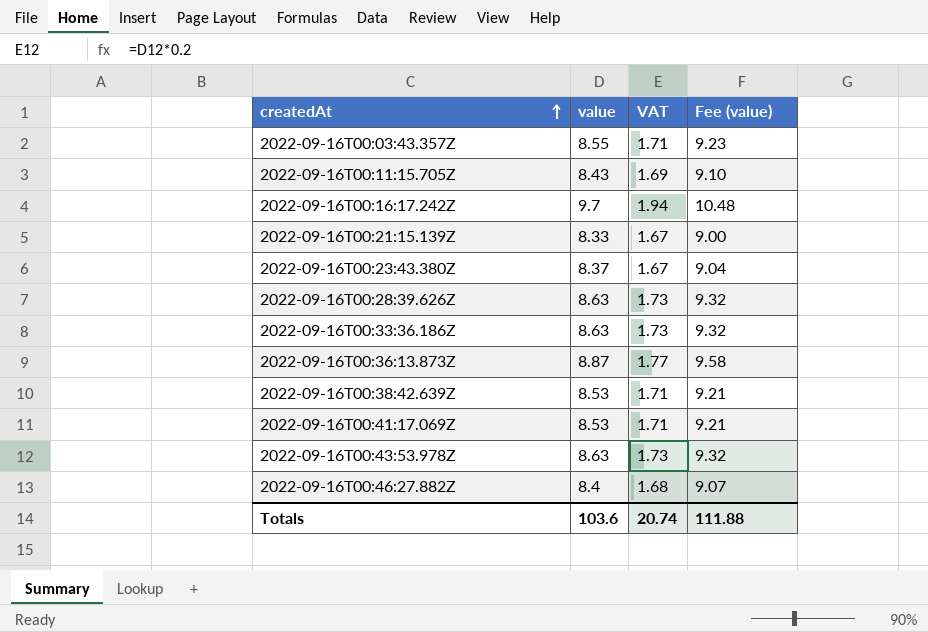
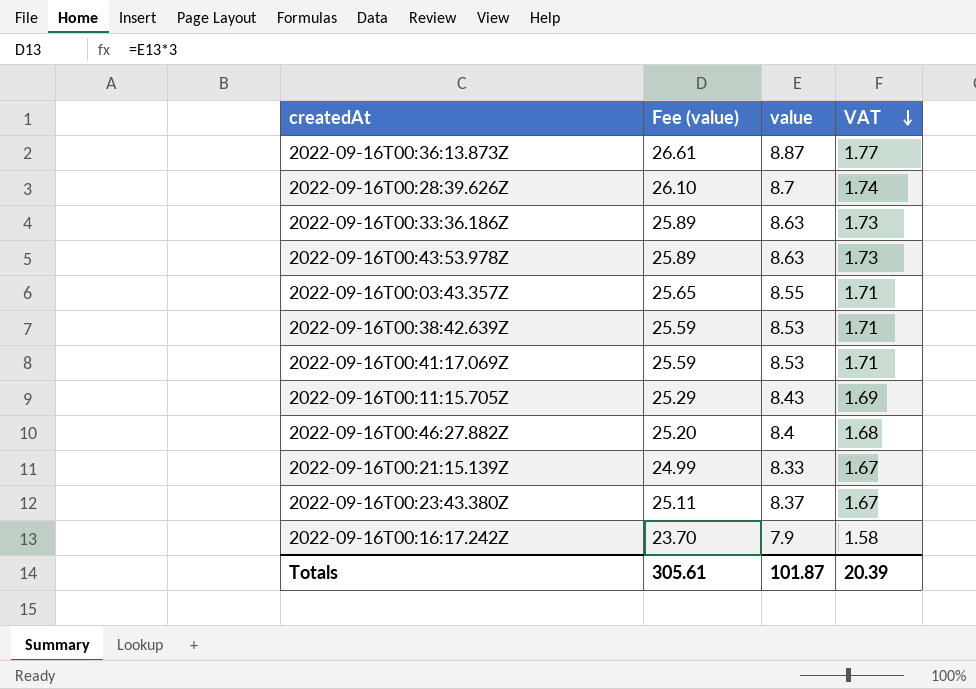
row order: createdAt ascending -> VAT descending
column Fee (value) | formula: [value] * 1.08 -> [value] * 3
column Fee (value) | position: 4 -> 2
2022-09-16T00:28:39.626Z | value: 8.63 -> 8.7
2022-09-16T00:28:39.626Z | VAT: 1.73 -> 1.74
2022-09-16T00:16:17.242Z | value: 9.7 -> 7.9
2022-09-16T00:16:17.242Z | VAT: 1.94 -> 1.58
Totals | Fee (value): 111.88 -> 305.61
Totals | value: 103.6 -> 101.87
Totals | VAT: 20.74 -> 20.39

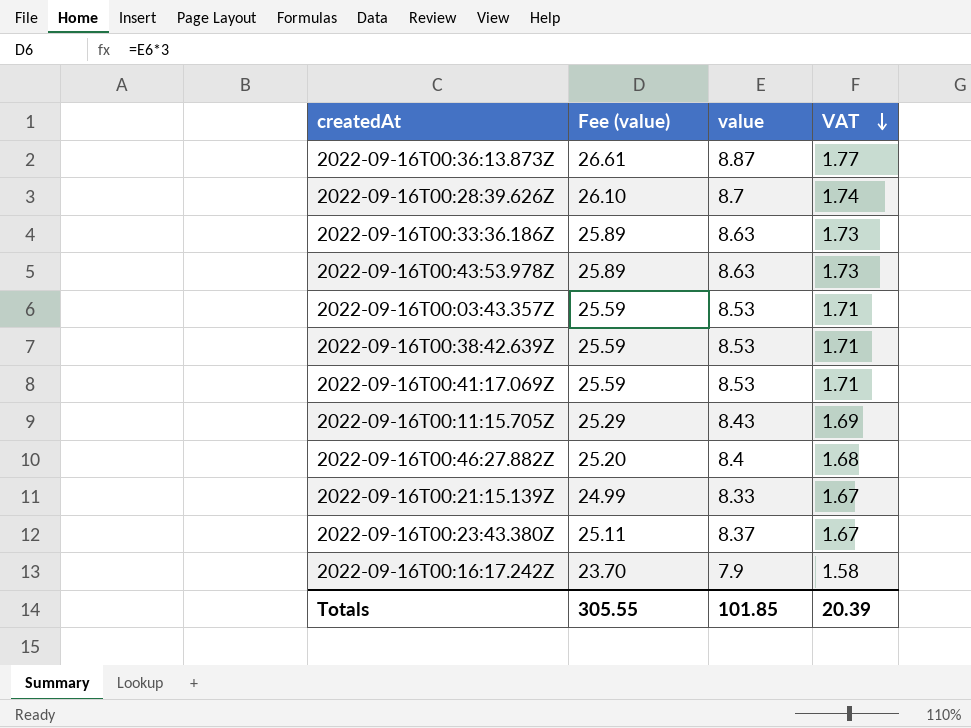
2022-09-16T00:03:43.357Z | Fee (value): 25.65 -> 25.59
2022-09-16T00:03:43.357Z | value: 8.55 -> 8.53
Totals | Fee (value): 305.61 -> 305.55
Totals | value: 101.87 -> 101.85

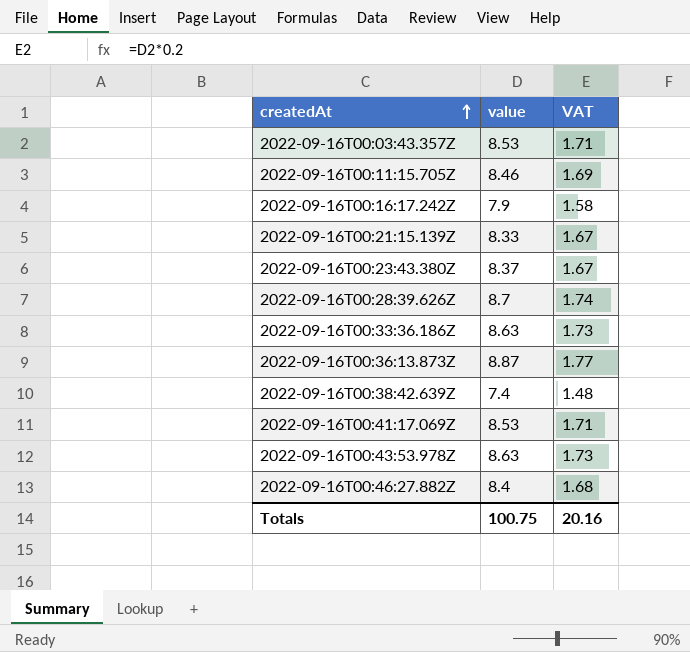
row order: VAT descending -> createdAt ascending
column Fee (value) | formula: [value] * 3 -> none
2022-09-16T00:11:15.705Z | value: 8.43 -> 8.46
2022-09-16T00:38:42.639Z | value: 8.53 -> 7.4
2022-09-16T00:38:42.639Z | VAT: 1.71 -> 1.48
Totals | value: 101.85 -> 100.75
Totals | VAT: 20.39 -> 20.16

